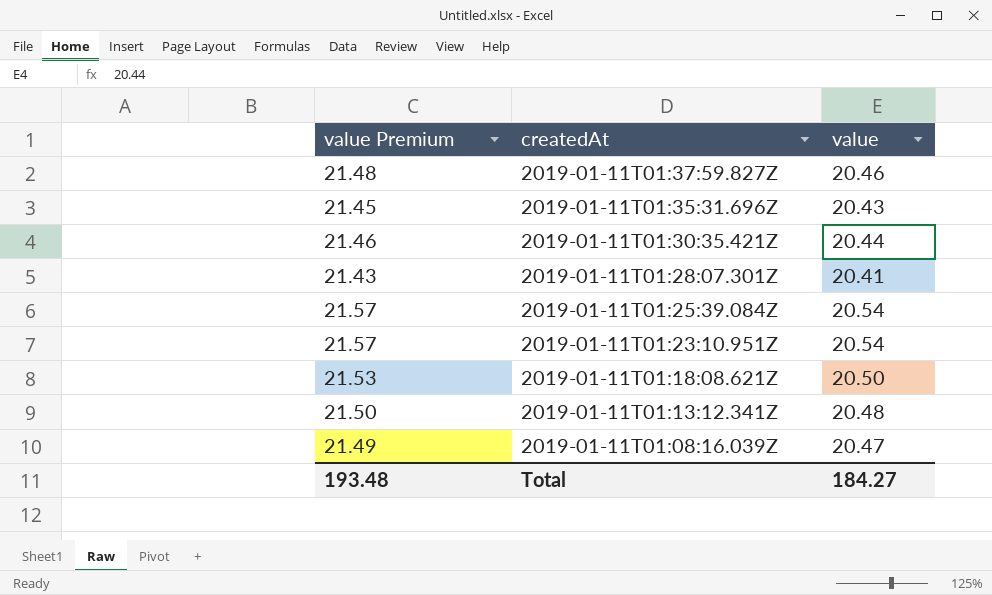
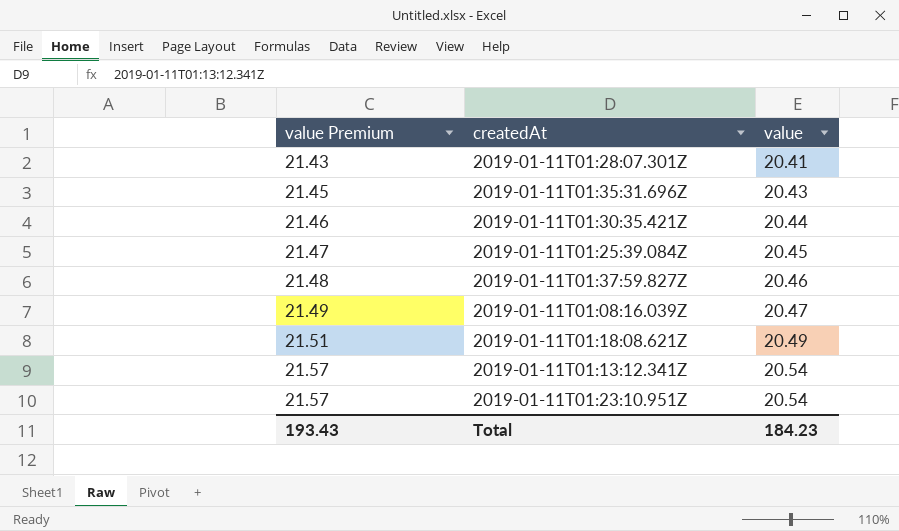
row order: createdAt descending -> value Premium ascending
2019-01-11T01:25:39.084Z | value Premium: 21.57 -> 21.47
2019-01-11T01:25:39.084Z | value: 20.54 -> 20.45
2019-01-11T01:18:08.621Z | value Premium: 21.53 -> 21.51
2019-01-11T01:18:08.621Z | value: 20.50 -> 20.49
2019-01-11T01:13:12.341Z | value Premium: 21.50 -> 21.57
2019-01-11T01:13:12.341Z | value: 20.48 -> 20.54
Total | value Premium: 193.48 -> 193.43
Total | value: 184.27 -> 184.23

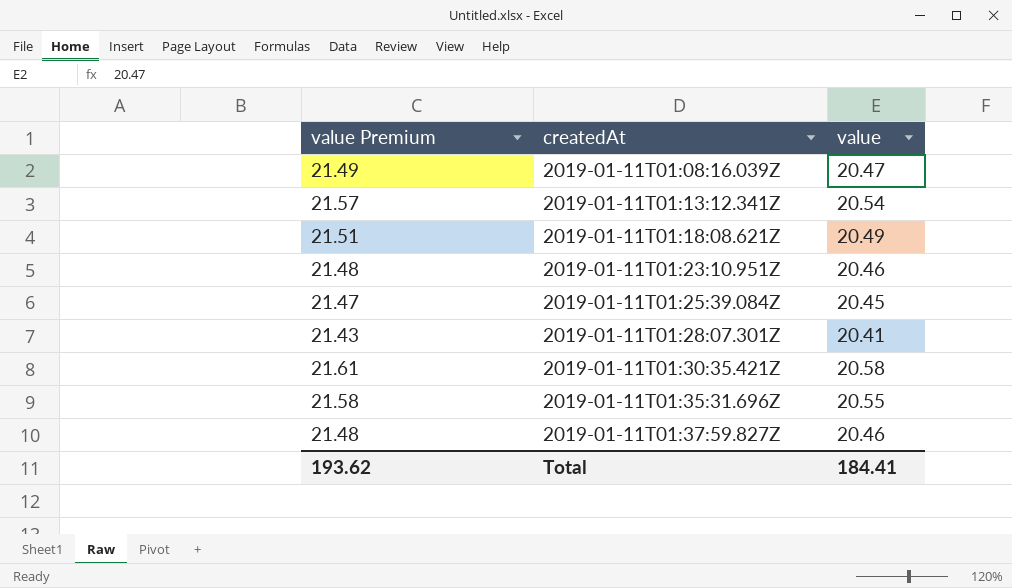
row order: value Premium ascending -> createdAt ascending
2019-01-11T01:23:10.951Z | value Premium: 21.57 -> 21.48
2019-01-11T01:23:10.951Z | value: 20.54 -> 20.46
2019-01-11T01:30:35.421Z | value Premium: 21.46 -> 21.61
2019-01-11T01:30:35.421Z | value: 20.44 -> 20.58
2019-01-11T01:35:31.696Z | value Premium: 21.45 -> 21.58
2019-01-11T01:35:31.696Z | value: 20.43 -> 20.55
Total | value Premium: 193.43 -> 193.62
Total | value: 184.23 -> 184.41

